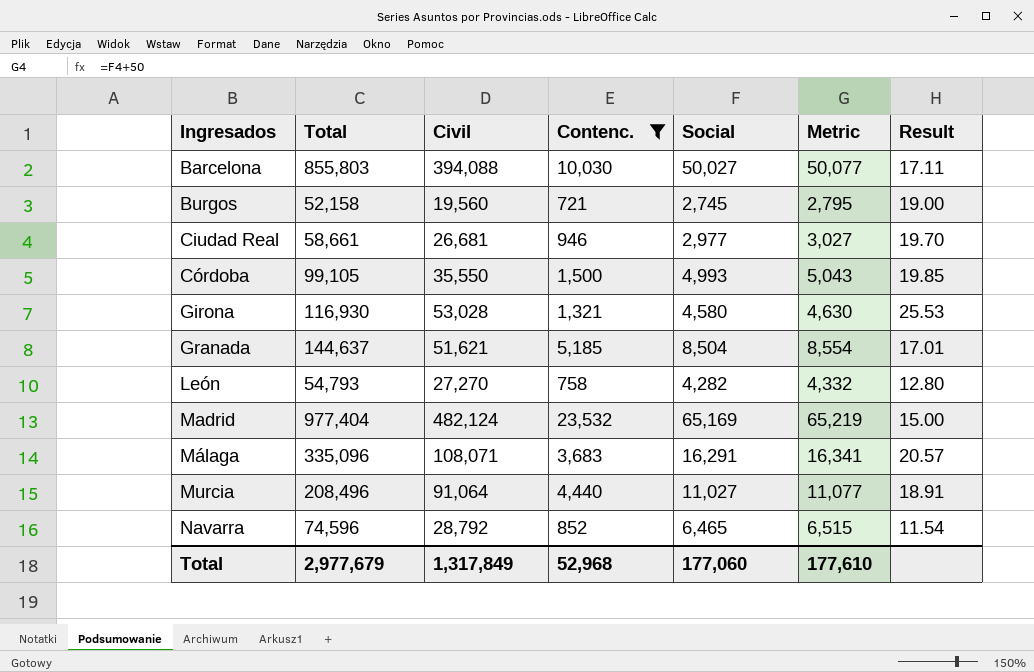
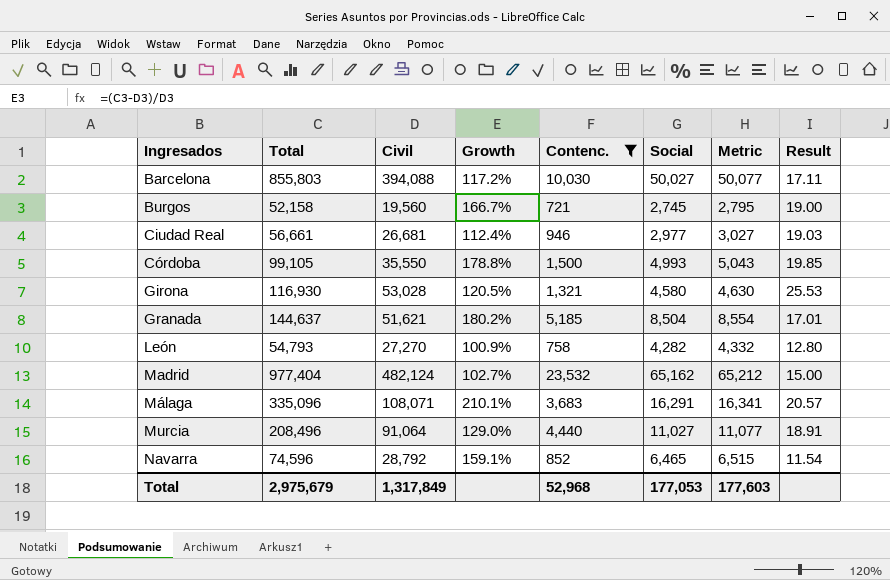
column Growth | formula: none -> ([Total] - [Civil]) / [Civil]
Ciudad Real | Total: 58,661 -> 56,661
Ciudad Real | Result: 19.70 -> 19.03
Madrid | Social: 65,169 -> 65,162
Madrid | Metric: 65,219 -> 65,212
Total | Total: 2,977,679 -> 2,975,679
Total | Social: 177,060 -> 177,053
Total | Metric: 177,610 -> 177,603

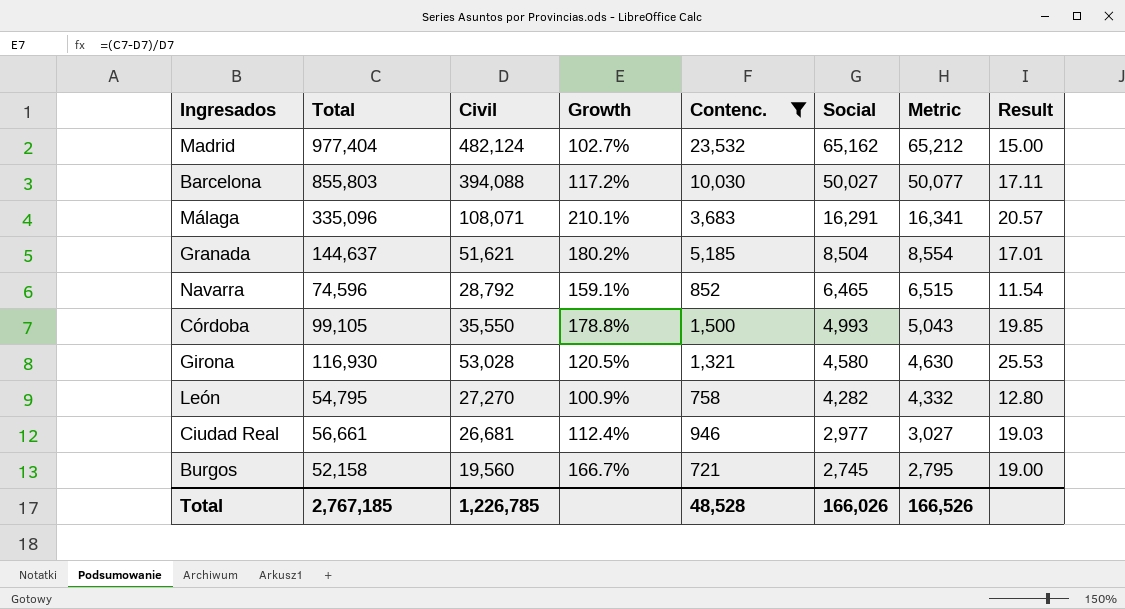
row order: Ingresados ascending -> Social descending
row Murcia: 208,496 | 91,064 | 129.0% | 4,440 | 11,027 | 11,077 | 18.91 -> none
León | Total: 54,793 -> 54,795
Total | Total: 2,975,679 -> 2,767,185
Total | Civil: 1,317,849 -> 1,226,785
Total | Contenc.: 52,968 -> 48,528
Total | Social: 177,053 -> 166,026
Total | Metric: 177,603 -> 166,526

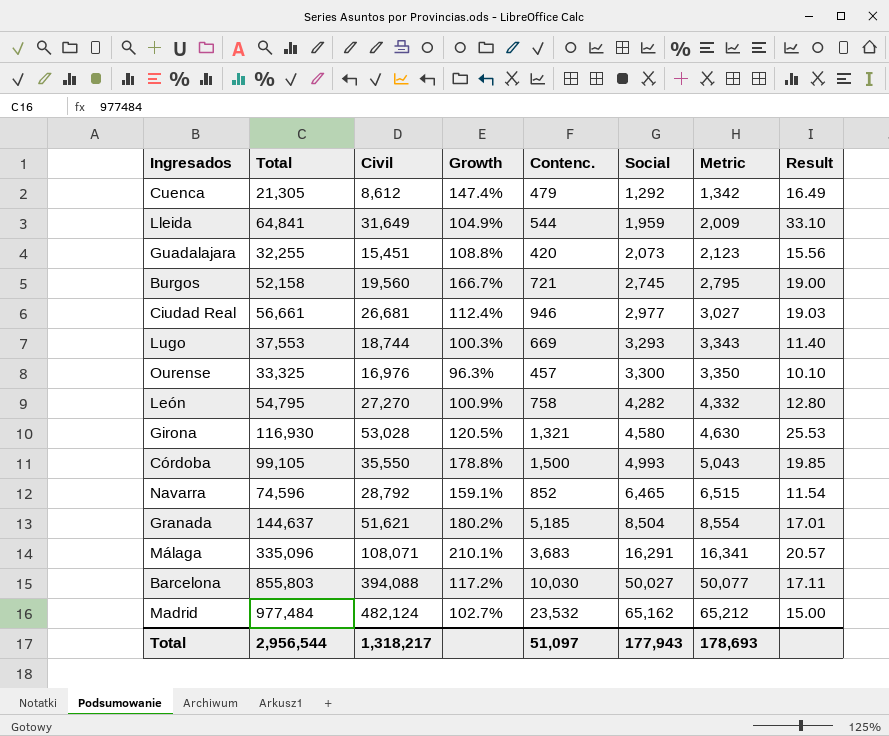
filter: Contenc. >= 721 -> none
row order: Social descending -> Social ascending
Madrid | Total: 977,404 -> 977,484
Total | Total: 2,767,185 -> 2,956,544
Total | Civil: 1,226,785 -> 1,318,217
Total | Contenc.: 48,528 -> 51,097
Total | Social: 166,026 -> 177,943
Total | Metric: 166,526 -> 178,693

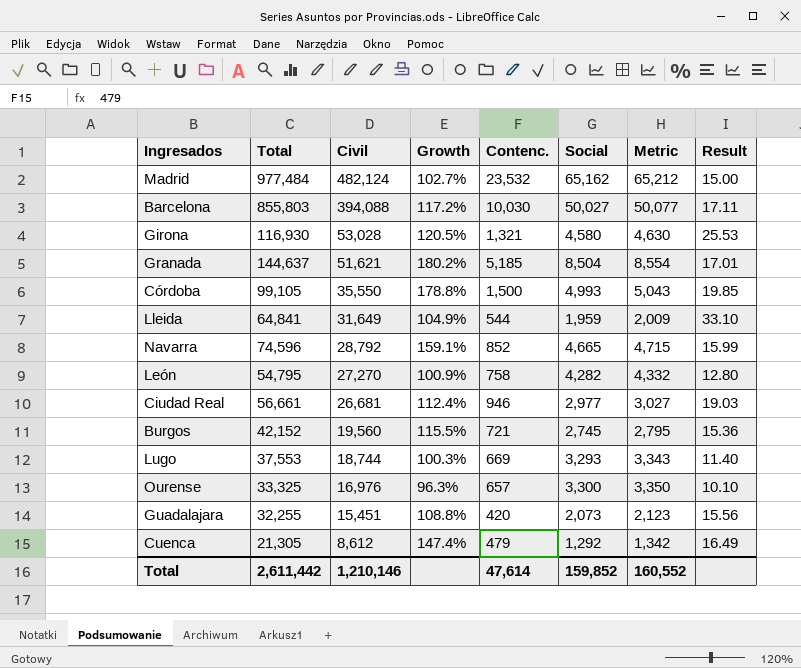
row order: Social ascending -> Civil descending
row Málaga: 335,096 | 108,071 | 210.1% | 3,683 | 16,291 | 16,341 | 20.57 -> none
Navarra | Social: 6,465 -> 4,665
Navarra | Metric: 6,515 -> 4,715
Navarra | Result: 11.54 -> 15.99
Burgos | Total: 52,158 -> 42,152
Burgos | Growth: 166.7% -> 115.5%
Burgos | Result: 19.00 -> 15.36
Ourense | Contenc.: 457 -> 657
Total | Total: 2,956,544 -> 2,611,442
Total | Civil: 1,318,217 -> 1,210,146
Total | Contenc.: 51,097 -> 47,614
Total | Social: 177,943 -> 159,852
Total | Metric: 178,693 -> 160,552

